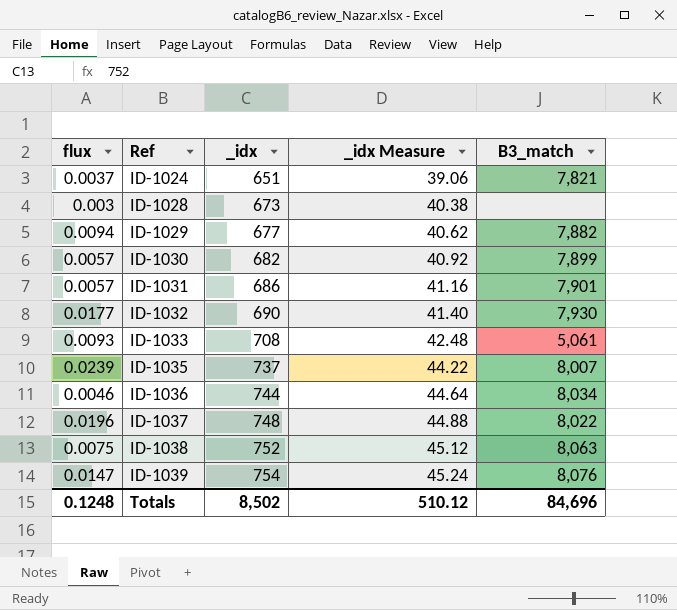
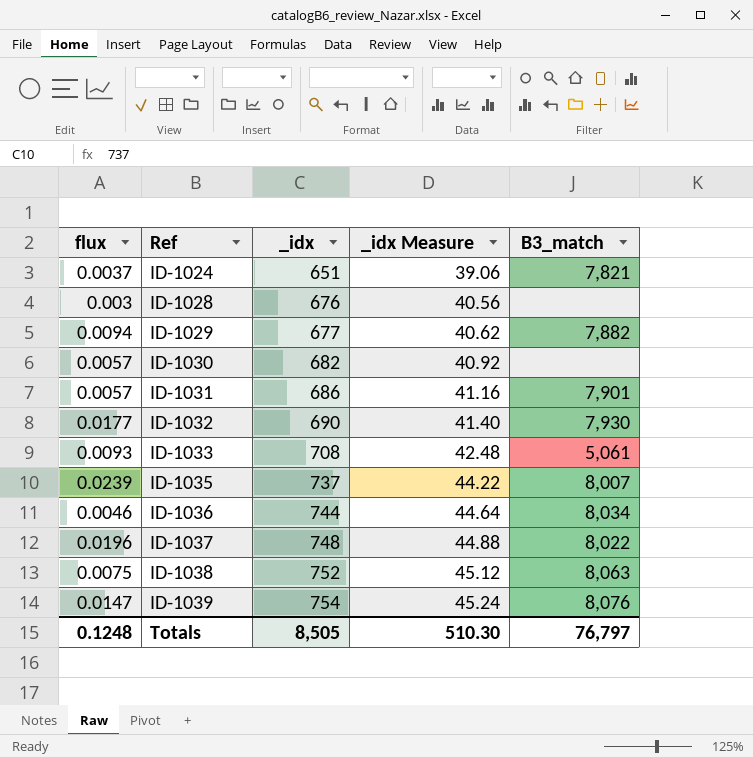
ID-1028 | _idx: 673 -> 676
ID-1028 | _idx Measure: 40.38 -> 40.56
ID-1030 | B3_match: 7,899 -> none
Totals | _idx: 8,502 -> 8,505
Totals | _idx Measure: 510.12 -> 510.30
Totals | B3_match: 84,696 -> 76,797

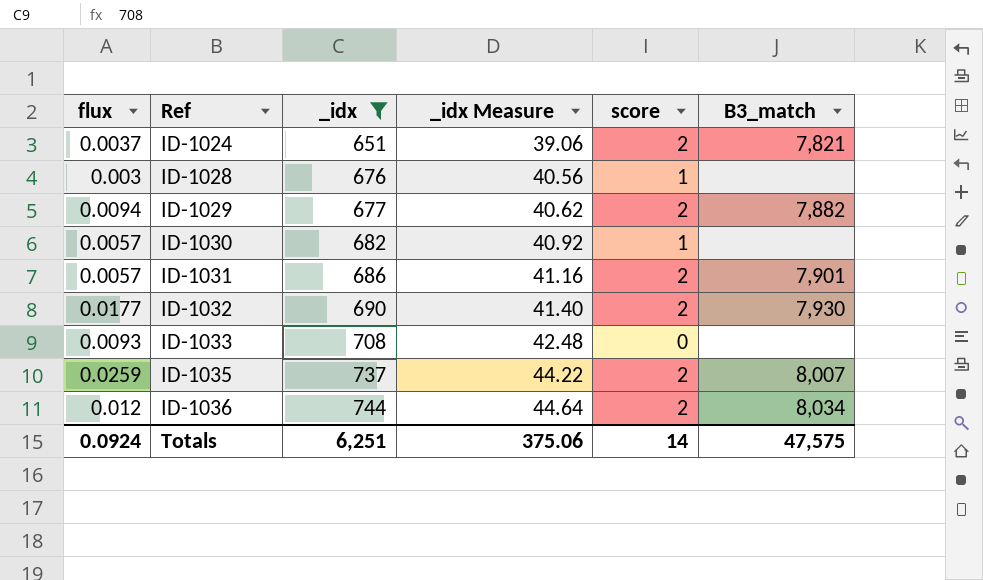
filter: none -> _idx <= 744
column score | position: none -> 5
ID-1033 | B3_match: 5,061 -> none
ID-1035 | flux: 0.0239 -> 0.0259
ID-1036 | flux: 0.0046 -> 0.012
Totals | flux: 0.1248 -> 0.0924
Totals | _idx: 8,505 -> 6,251
Totals | _idx Measure: 510.30 -> 375.06
Totals | B3_match: 76,797 -> 47,575

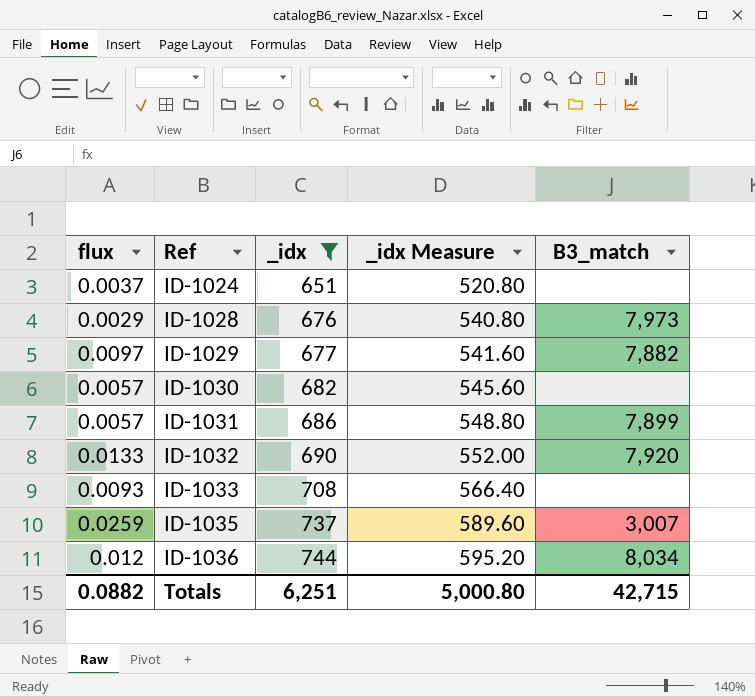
column score | position: 5 -> none
column _idx Measure | formula: [_idx] * 0.06 -> [_idx] * 0.8
ID-1024 | B3_match: 7,821 -> none
ID-1028 | flux: 0.003 -> 0.0029
ID-1028 | B3_match: none -> 7,973
ID-1029 | flux: 0.0094 -> 0.0097
ID-1031 | B3_match: 7,901 -> 7,899
ID-1032 | flux: 0.0177 -> 0.0133
ID-1032 | B3_match: 7,930 -> 7,920
ID-1035 | B3_match: 8,007 -> 3,007
Totals | flux: 0.0924 -> 0.0882
Totals | _idx Measure: 375.06 -> 5,000.80
Totals | B3_match: 47,575 -> 42,715

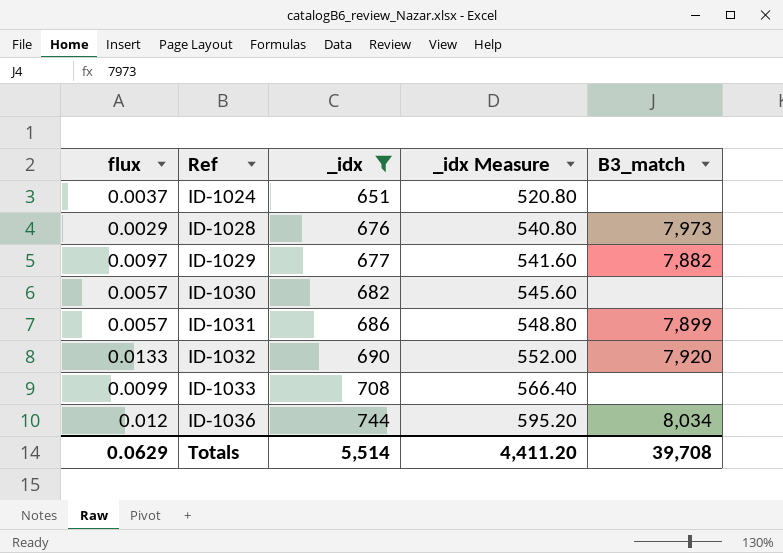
row ID-1035: 0.0259 | 737 | 589.60 | 3,007 -> none
ID-1033 | flux: 0.0093 -> 0.0099
Totals | flux: 0.0882 -> 0.0629
Totals | _idx: 6,251 -> 5,514
Totals | _idx Measure: 5,000.80 -> 4,411.20
Totals | B3_match: 42,715 -> 39,708

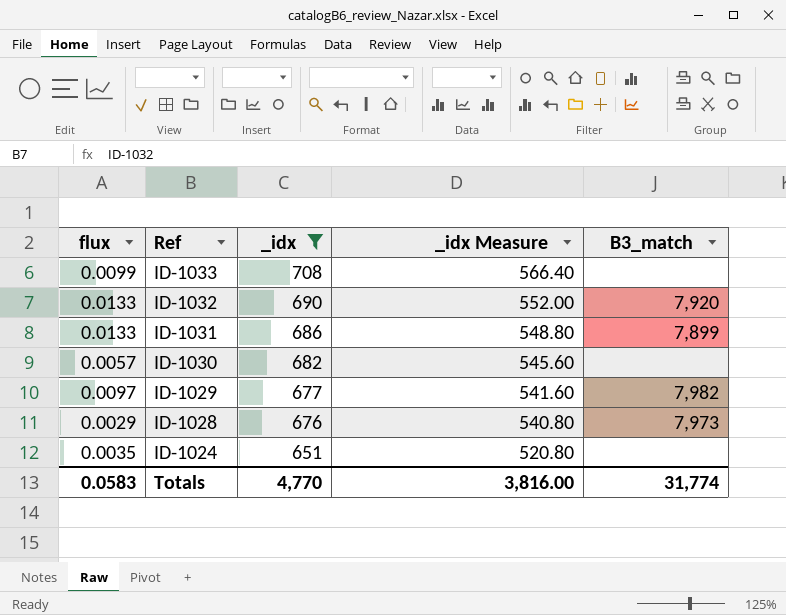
row order: Ref ascending -> Ref descending
row ID-1036: 0.012 | 744 | 595.20 | 8,034 -> none
ID-1031 | flux: 0.0057 -> 0.0133
ID-1029 | B3_match: 7,882 -> 7,982
ID-1024 | flux: 0.0037 -> 0.0035
Totals | flux: 0.0629 -> 0.0583
Totals | _idx: 5,514 -> 4,770
Totals | _idx Measure: 4,411.20 -> 3,816.00
Totals | B3_match: 39,708 -> 31,774

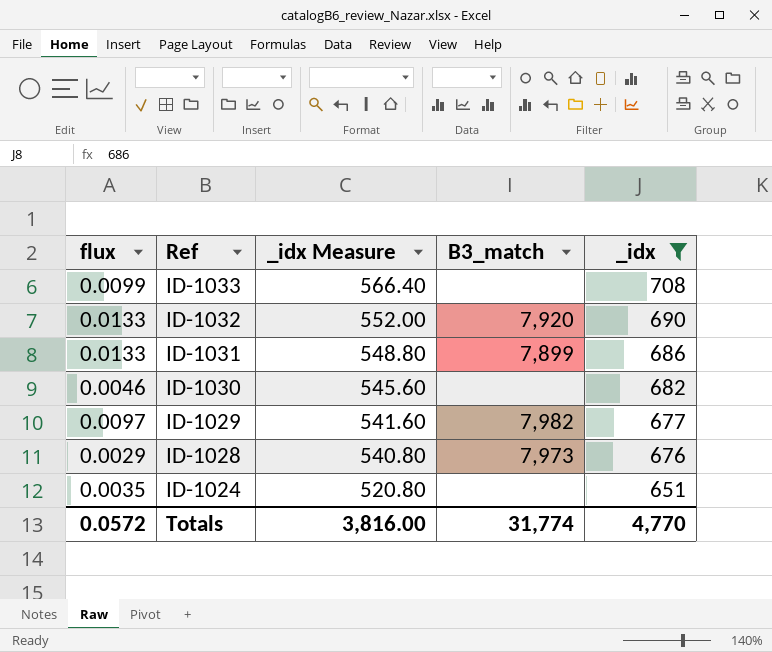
column _idx | position: 3 -> 5
ID-1030 | flux: 0.0057 -> 0.0046
Totals | flux: 0.0583 -> 0.0572

